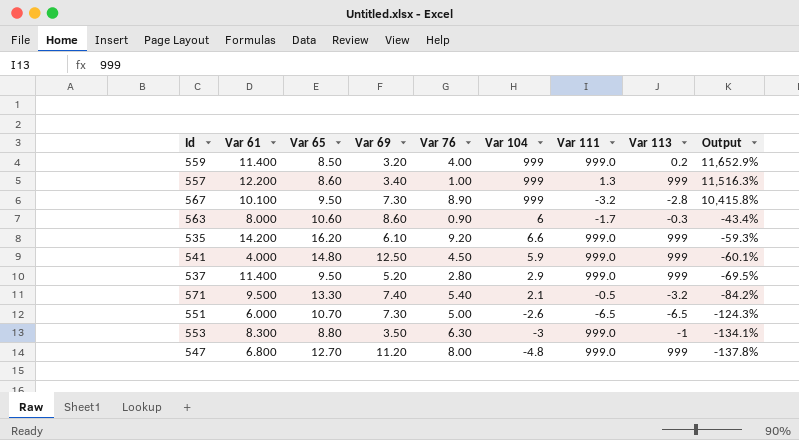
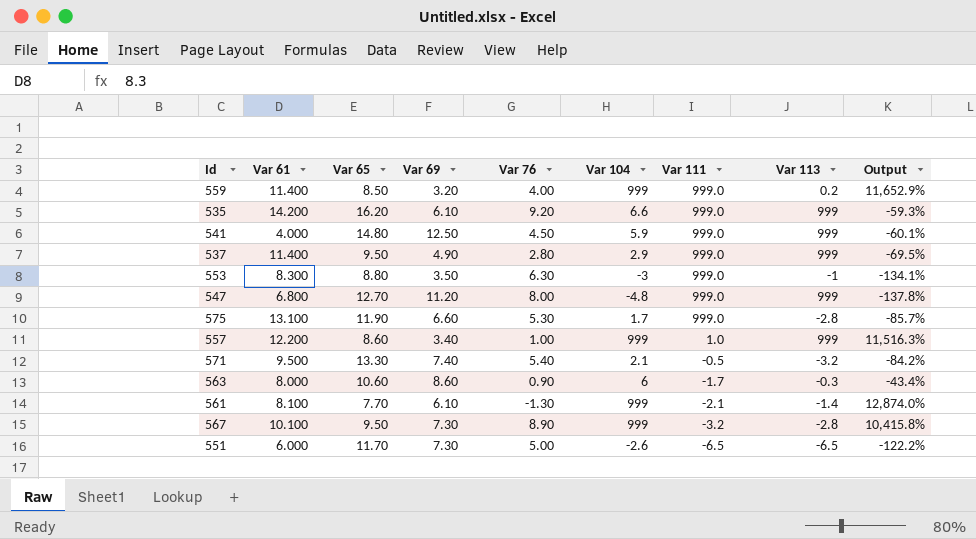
row order: Output descending -> Var 111 descending
537 | Var 69: 5.20 -> 4.90
row 575: none -> 13.100 | 11.90 | 6.60 | 5.30 | 1.7 | 999.0 | -2.8 | -85.7%
557 | Var 111: 1.3 -> 1.0
row 561: none -> 8.100 | 7.70 | 6.10 | -1.30 | 999 | -2.1 | -1.4 | 12,874.0%
551 | Var 65: 10.70 -> 11.70
551 | Output: -124.3% -> -122.2%

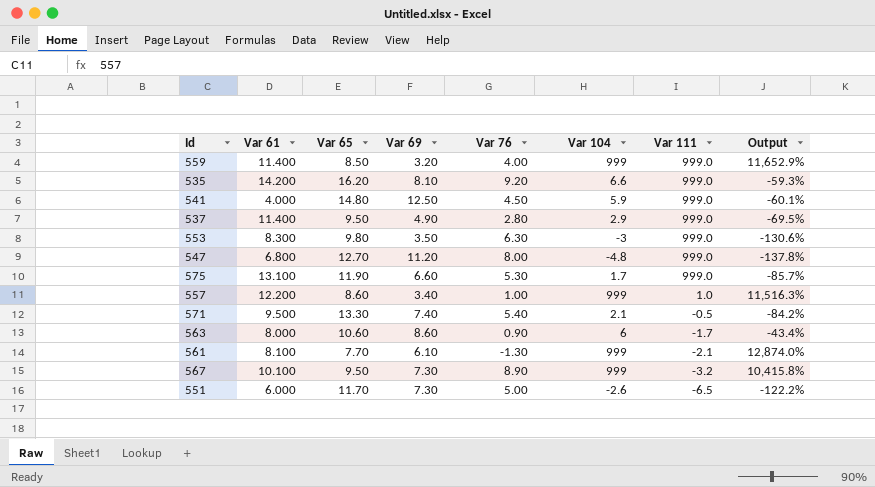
column Var 113 | position: 8 -> none
535 | Var 69: 6.10 -> 8.10
553 | Var 65: 8.80 -> 9.80
553 | Output: -134.1% -> -130.6%

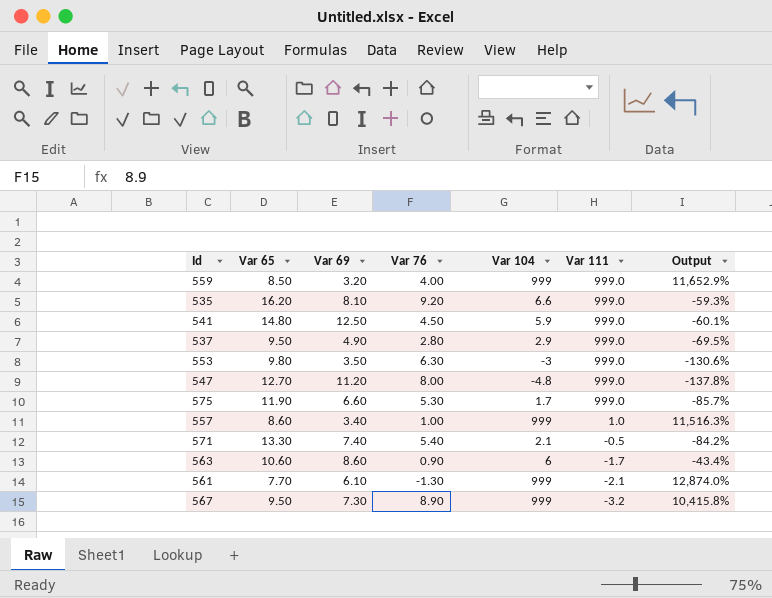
column Var 61 | position: 2 -> none
row 551: 6.000 | 11.70 | 7.30 | 5.00 | -2.6 | -6.5 | -122.2% -> none

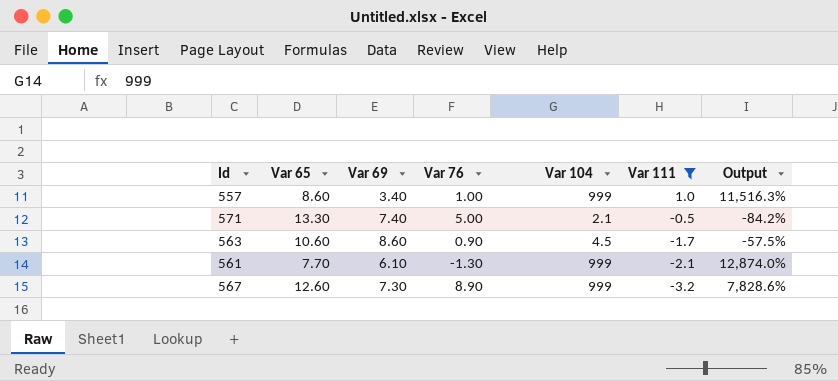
filter: none -> Var 111 != 999.0
571 | Var 76: 5.40 -> 5.00
563 | Var 104: 6 -> 4.5
563 | Output: -43.4% -> -57.5%
567 | Var 65: 9.50 -> 12.60
567 | Output: 10,415.8% -> 7,828.6%

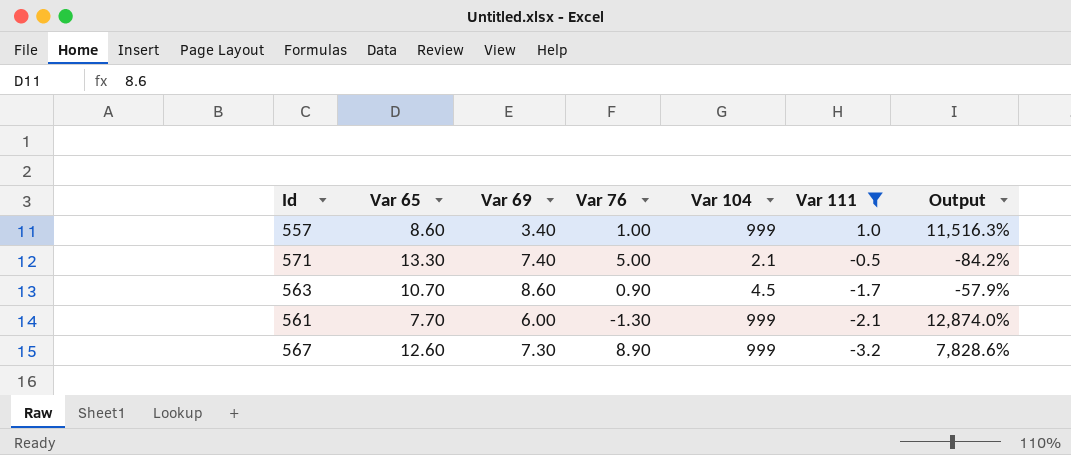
563 | Var 65: 10.60 -> 10.70
563 | Output: -57.5% -> -57.9%
561 | Var 69: 6.10 -> 6.00

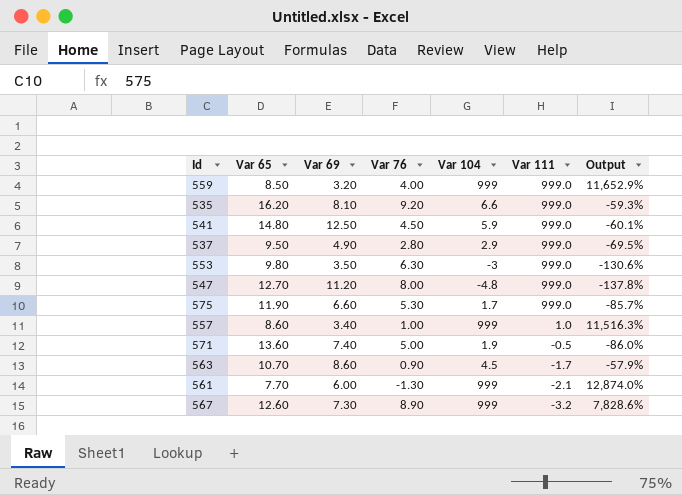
filter: Var 111 != 999.0 -> none
571 | Var 65: 13.30 -> 13.60
571 | Var 104: 2.1 -> 1.9
571 | Output: -84.2% -> -86.0%

